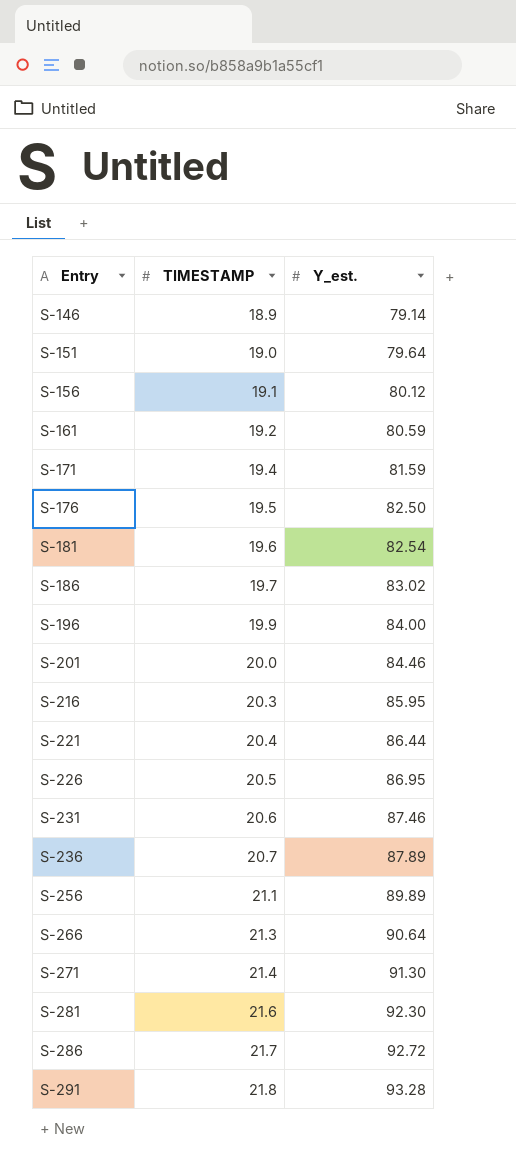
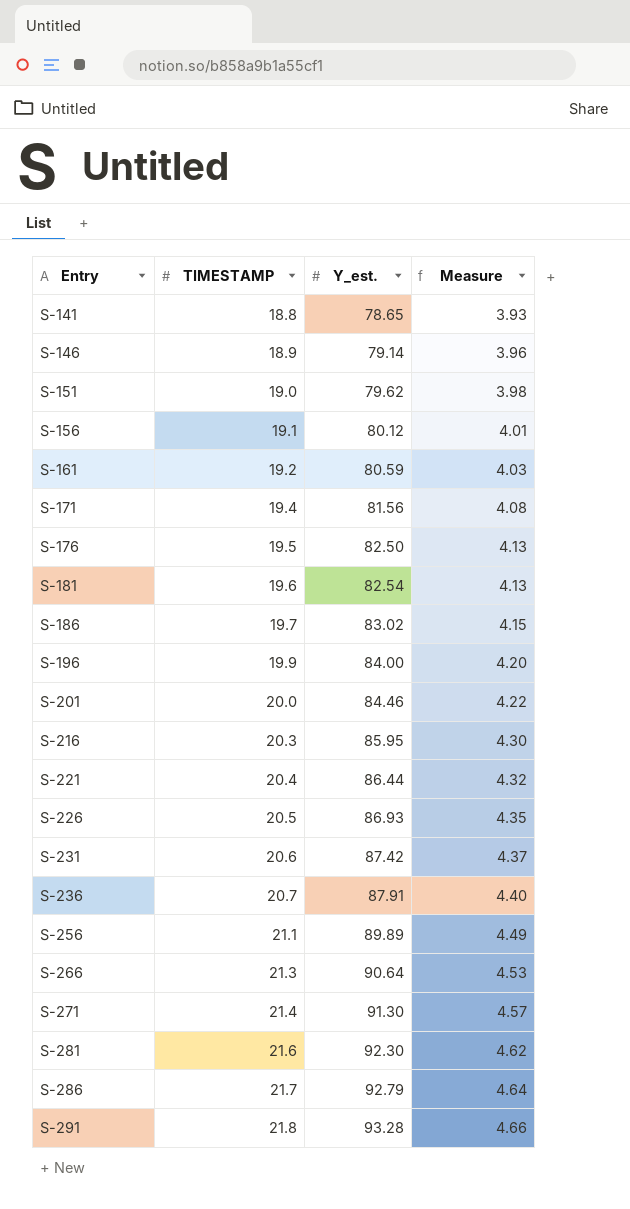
column Measure | formula: none -> [Y_est.] * 0.05
row S-141: none -> 18.8 | 78.65 | 3.93
S-151 | Y_est.: 79.64 -> 79.62
S-171 | Y_est.: 81.59 -> 81.56
S-226 | Y_est.: 86.95 -> 86.93
S-231 | Y_est.: 87.46 -> 87.42
S-236 | Y_est.: 87.89 -> 87.91
S-286 | Y_est.: 92.72 -> 92.79

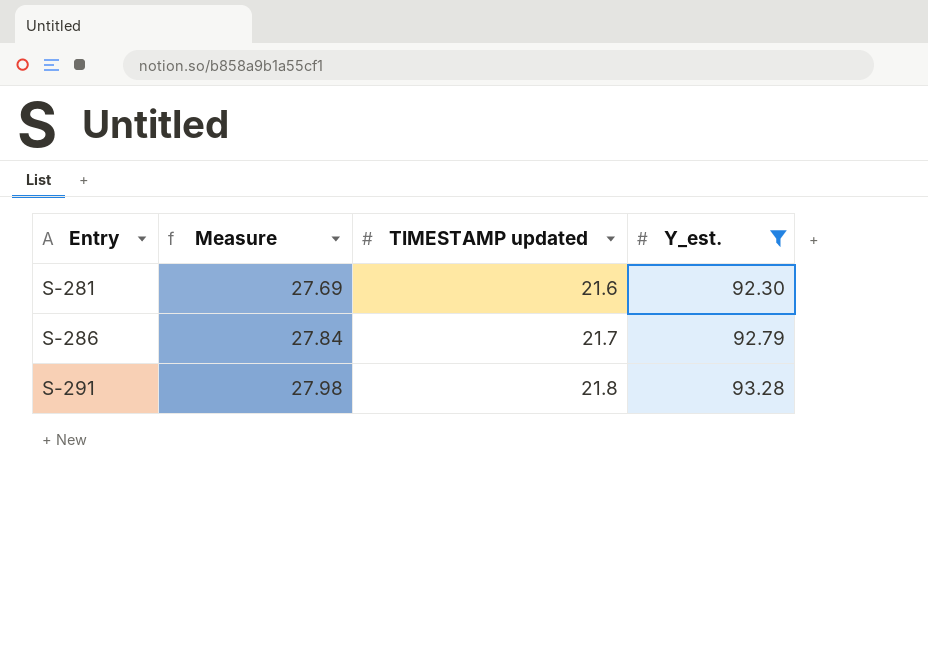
filter: none -> Y_est. >= 92.30
column Measure | formula: [Y_est.] * 0.05 -> [Y_est.] * 0.3
column Measure | position: 4 -> 2
column name: TIMESTAMP -> TIMESTAMP updated

